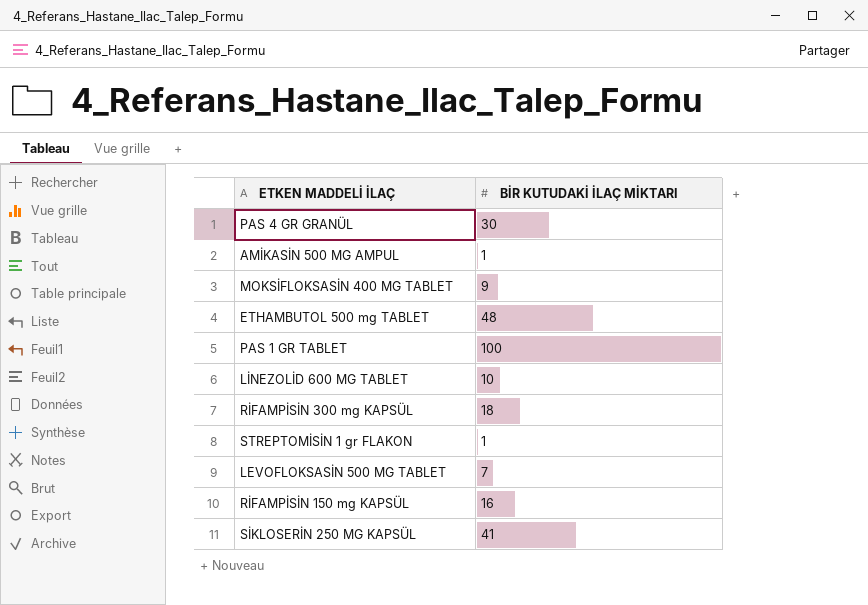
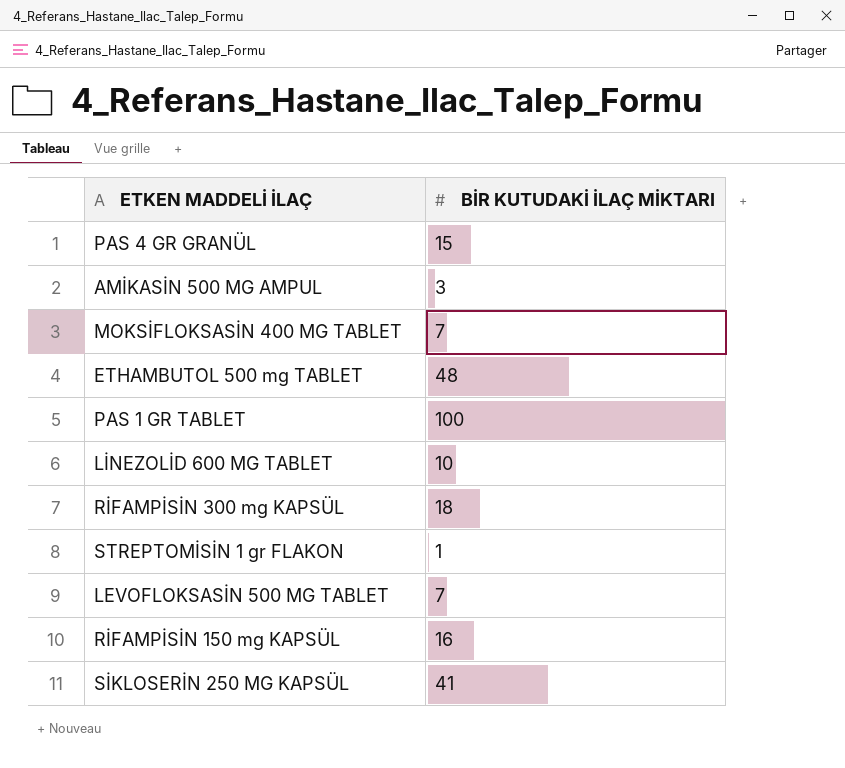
PAS 4 GR GRANÜL | BİR KUTUDAKİ İLAÇ MİKTARI: 30 -> 15
AMİKASİN 500 MG AMPUL | BİR KUTUDAKİ İLAÇ MİKTARI: 1 -> 3
MOKSİFLOKSASİN 400 MG TABLET | BİR KUTUDAKİ İLAÇ MİKTARI: 9 -> 7

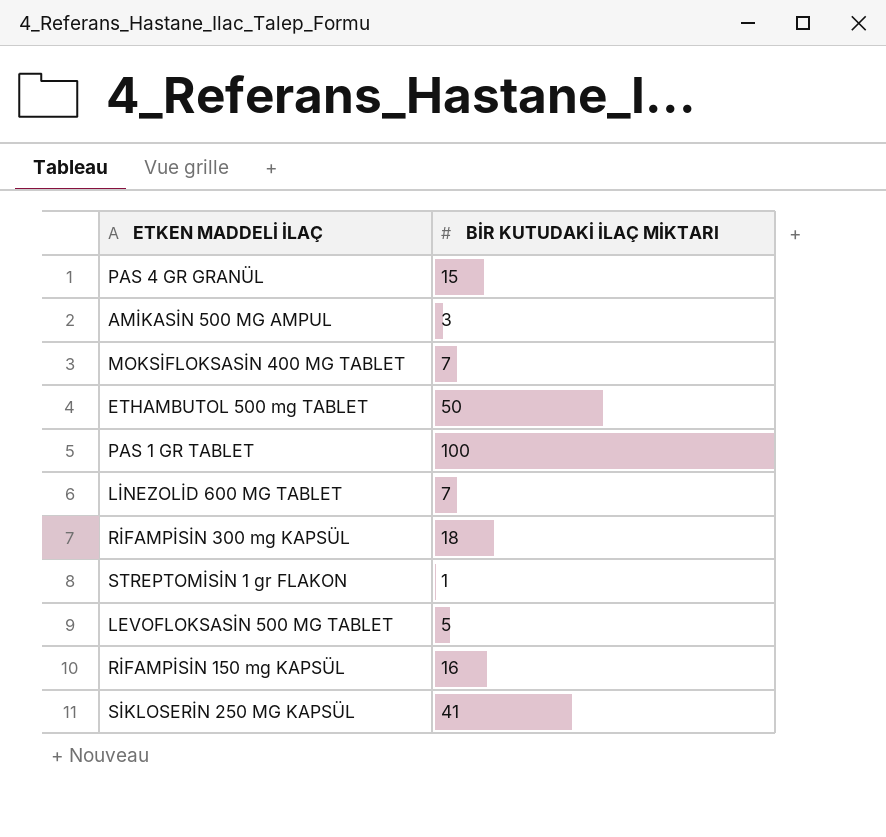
ETHAMBUTOL 500 mg TABLET | BİR KUTUDAKİ İLAÇ MİKTARI: 48 -> 50
LİNEZOLİD 600 MG TABLET | BİR KUTUDAKİ İLAÇ MİKTARI: 10 -> 7
LEVOFLOKSASİN 500 MG TABLET | BİR KUTUDAKİ İLAÇ MİKTARI: 7 -> 5

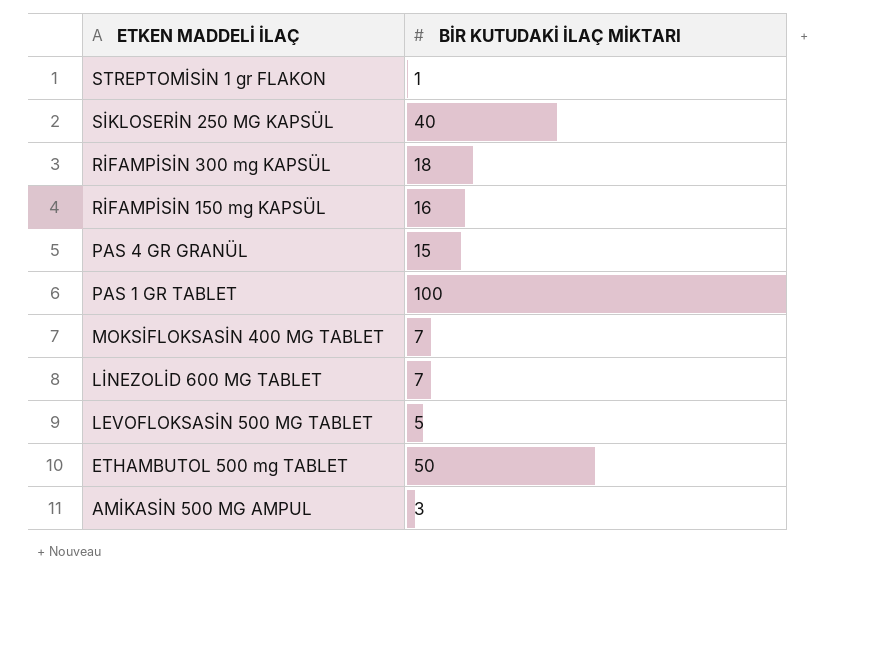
row order: none -> ETKEN MADDELİ İLAÇ descending
SİKLOSERİN 250 MG KAPSÜL | BİR KUTUDAKİ İLAÇ MİKTARI: 41 -> 40

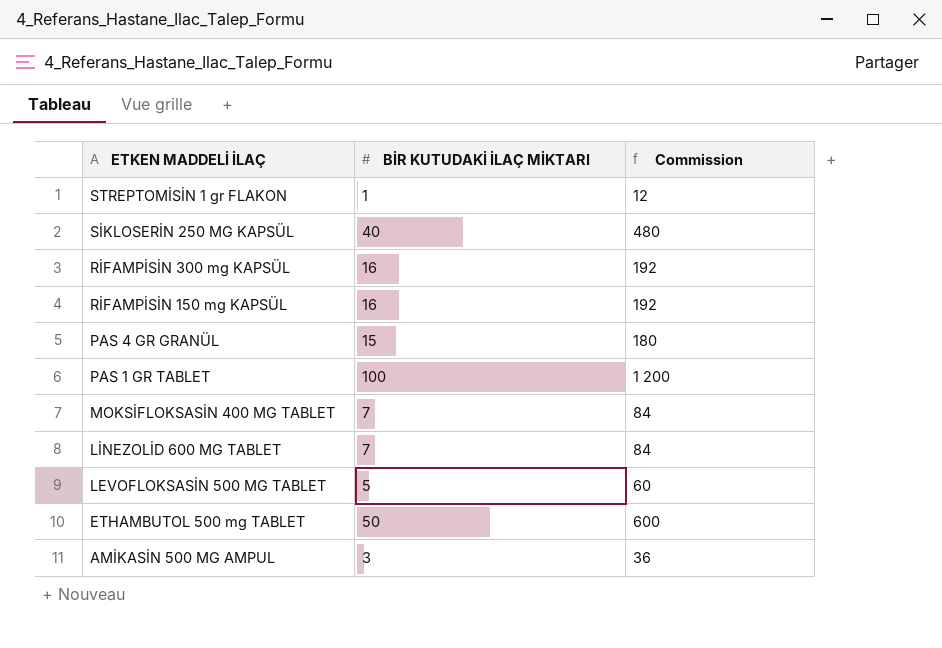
column Commission | formula: none -> [BİR KUTUDAKİ İLAÇ MİKTARI] * 12
RİFAMPİSİN 300 mg KAPSÜL | BİR KUTUDAKİ İLAÇ MİKTARI: 18 -> 16

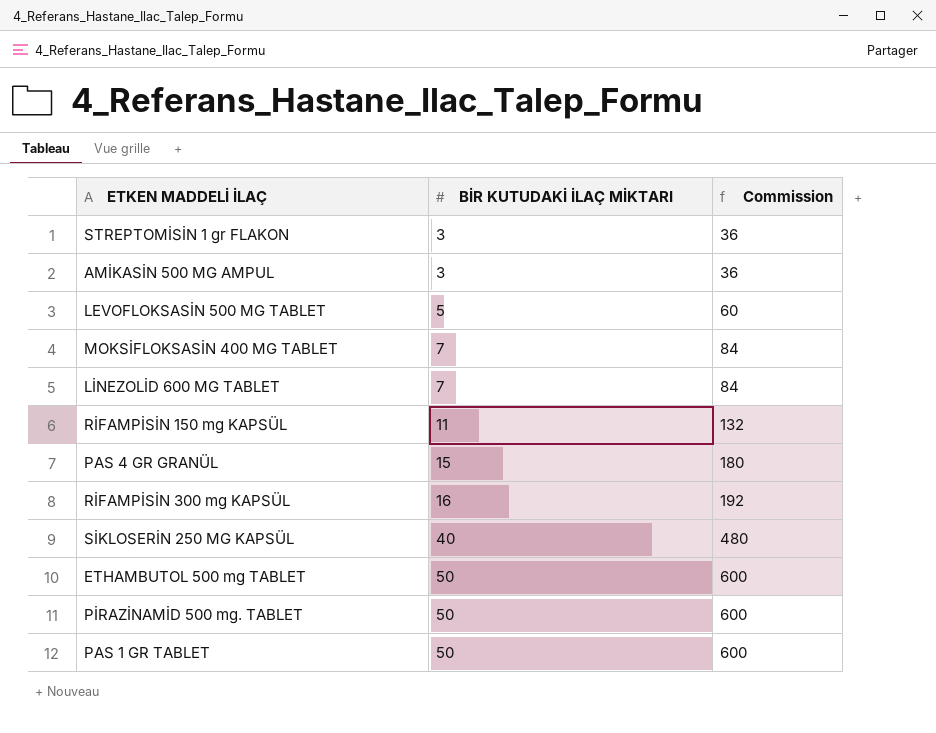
row order: ETKEN MADDELİ İLAÇ descending -> BİR KUTUDAKİ İLAÇ MİKTARI ascending
STREPTOMİSİN 1 gr FLAKON | BİR KUTUDAKİ İLAÇ MİKTARI: 1 -> 3
STREPTOMİSİN 1 gr FLAKON | Commission: 12 -> 36
RİFAMPİSİN 150 mg KAPSÜL | BİR KUTUDAKİ İLAÇ MİKTARI: 16 -> 11
RİFAMPİSİN 150 mg KAPSÜL | Commission: 192 -> 132
row PİRAZİNAMİD 500 mg. TABLET: none -> 50 | 600
PAS 1 GR TABLET | BİR KUTUDAKİ İLAÇ MİKTARI: 100 -> 50
PAS 1 GR TABLET | Commission: 1 200 -> 600

